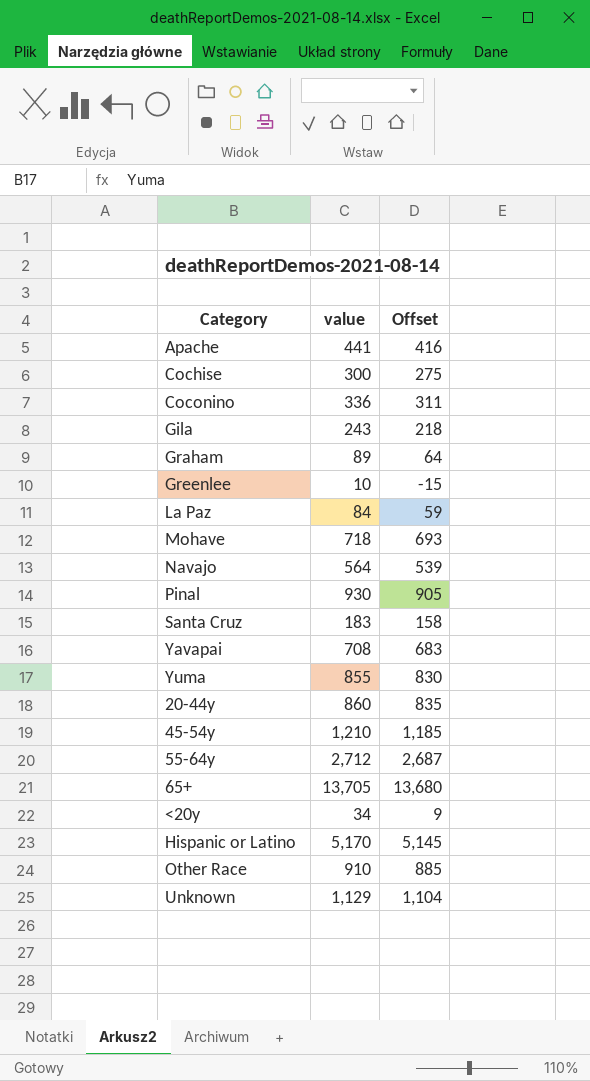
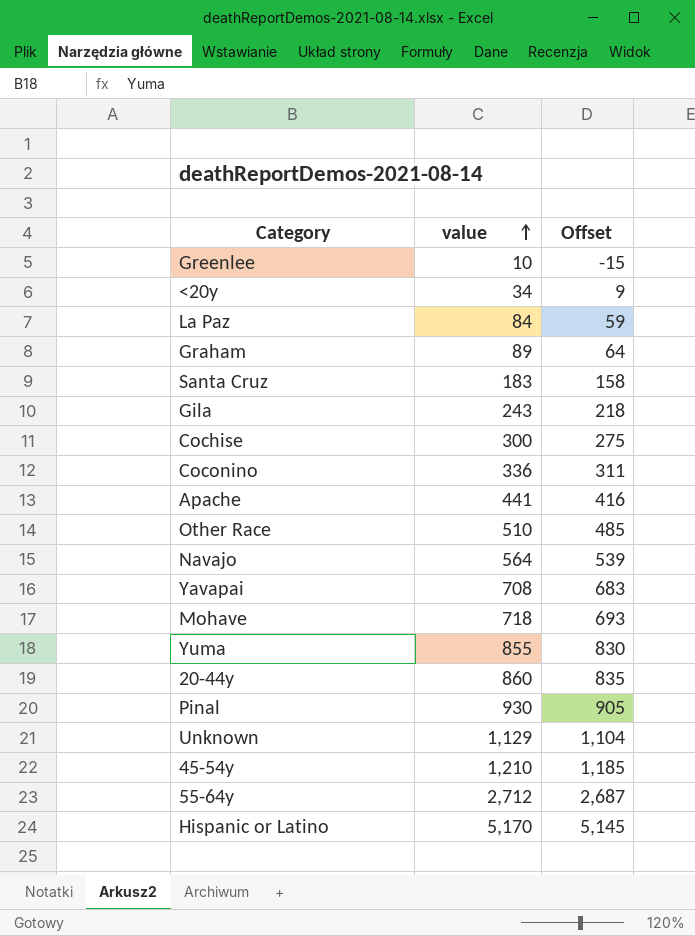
row order: none -> value ascending
row 65+: 13,705 | 13,680 -> none
Other Race | value: 910 -> 510
Other Race | Offset: 885 -> 485

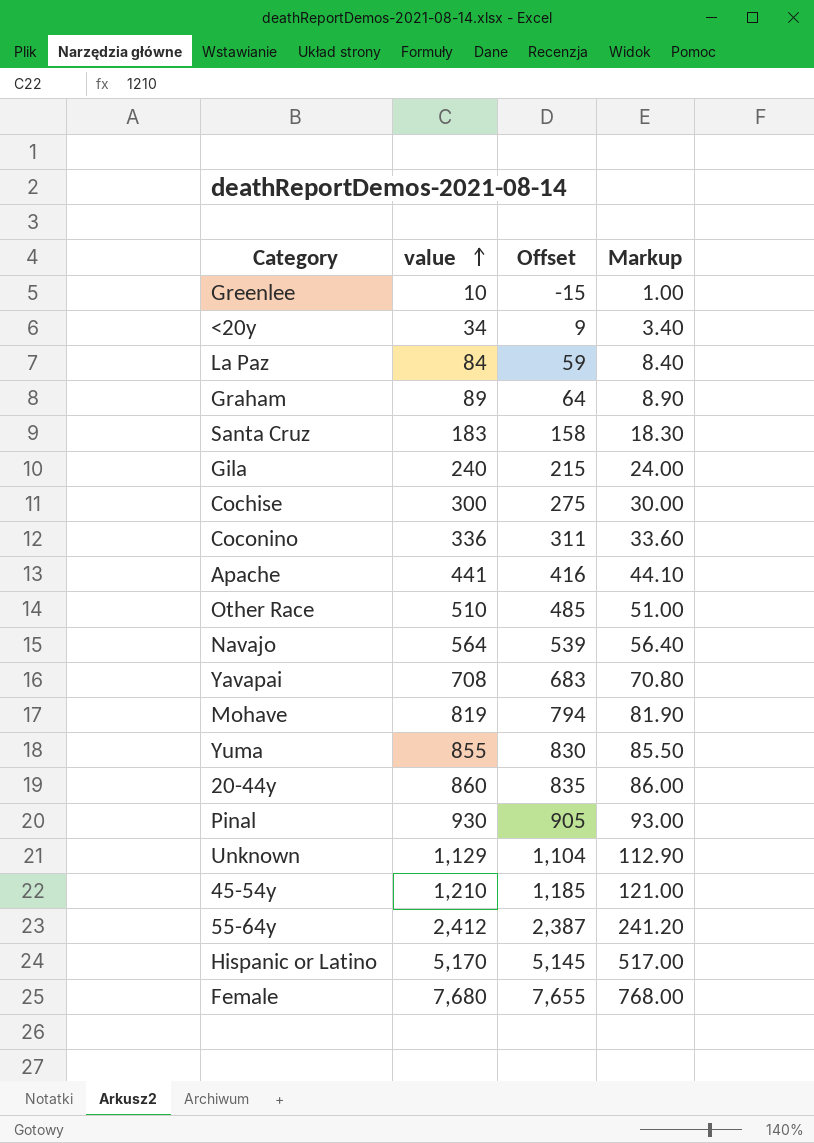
column Markup | formula: none -> [value] * 0.1
Gila | value: 243 -> 240
Gila | Offset: 218 -> 215
Mohave | value: 718 -> 819
Mohave | Offset: 693 -> 794
55-64y | value: 2,712 -> 2,412
55-64y | Offset: 2,687 -> 2,387
row Female: none -> 7,680 | 7,655 | 768.00

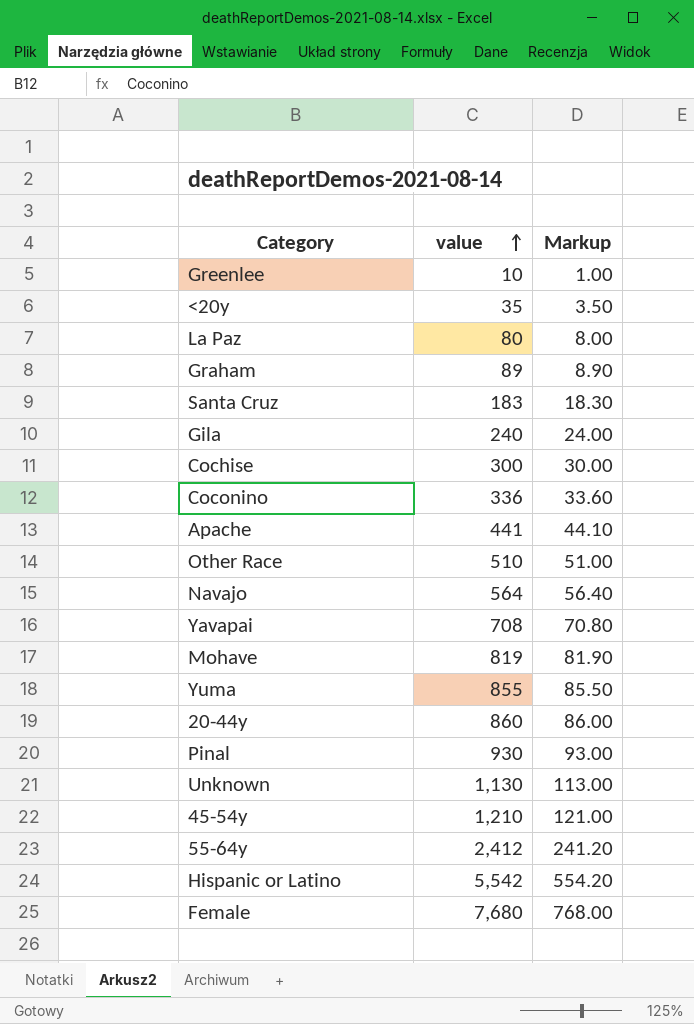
column Offset | formula: [value] - 25 -> none
<20y | value: 34 -> 35
<20y | Markup: 3.40 -> 3.50
La Paz | value: 84 -> 80
La Paz | Markup: 8.40 -> 8.00
Unknown | value: 1,129 -> 1,130
Unknown | Markup: 112.90 -> 113.00
Hispanic or Latino | value: 5,170 -> 5,542
Hispanic or Latino | Markup: 517.00 -> 554.20

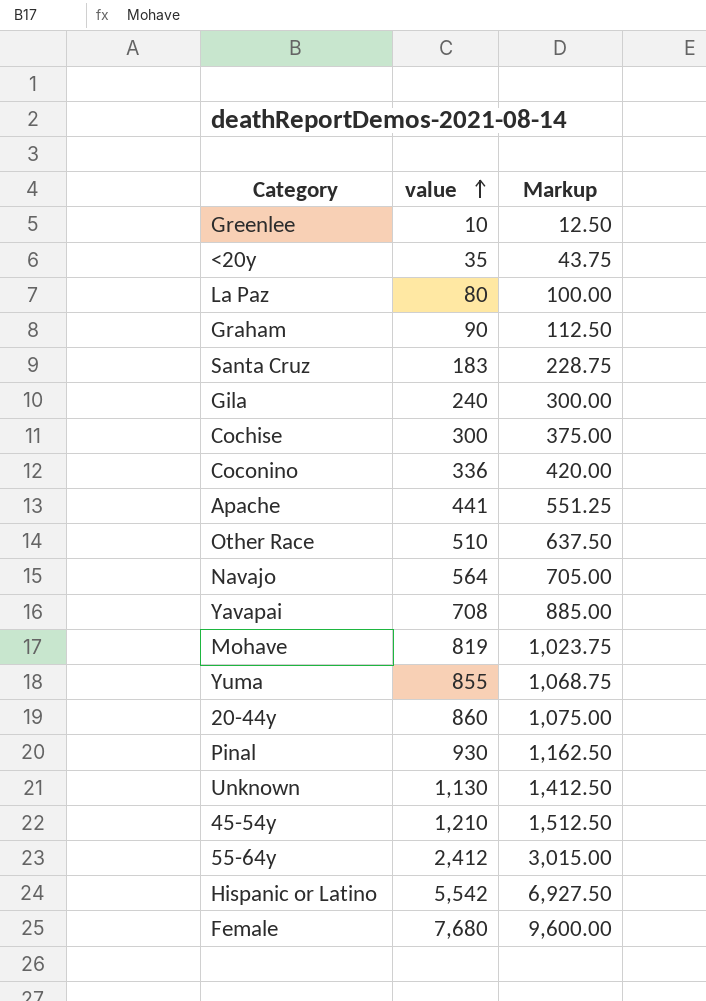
column Markup | formula: [value] * 0.1 -> [value] * 1.25
Graham | value: 89 -> 90

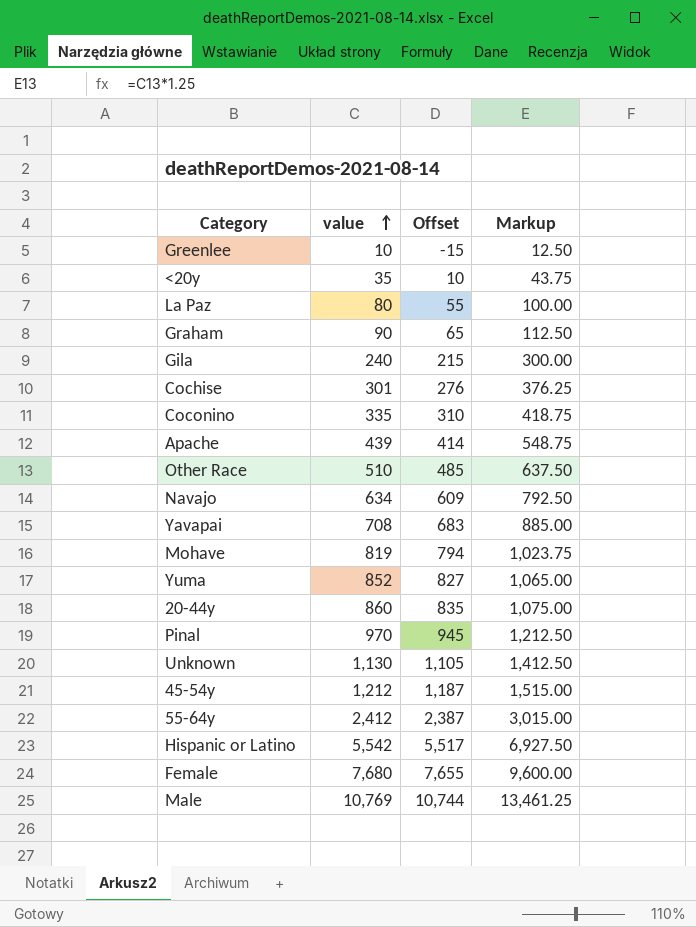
column Offset | formula: none -> [value] - 25
row Santa Cruz: 183 | 228.75 -> none
Cochise | value: 300 -> 301
Cochise | Markup: 375.00 -> 376.25
Coconino | value: 336 -> 335
Coconino | Markup: 420.00 -> 418.75
Apache | value: 441 -> 439
Apache | Markup: 551.25 -> 548.75
Navajo | value: 564 -> 634
Navajo | Markup: 705.00 -> 792.50
Yuma | value: 855 -> 852
Yuma | Markup: 1,068.75 -> 1,065.00
Pinal | value: 930 -> 970
Pinal | Markup: 1,162.50 -> 1,212.50
45-54y | value: 1,210 -> 1,212
45-54y | Markup: 1,512.50 -> 1,515.00
row Male: none -> 10,769 | 10,744 | 13,461.25

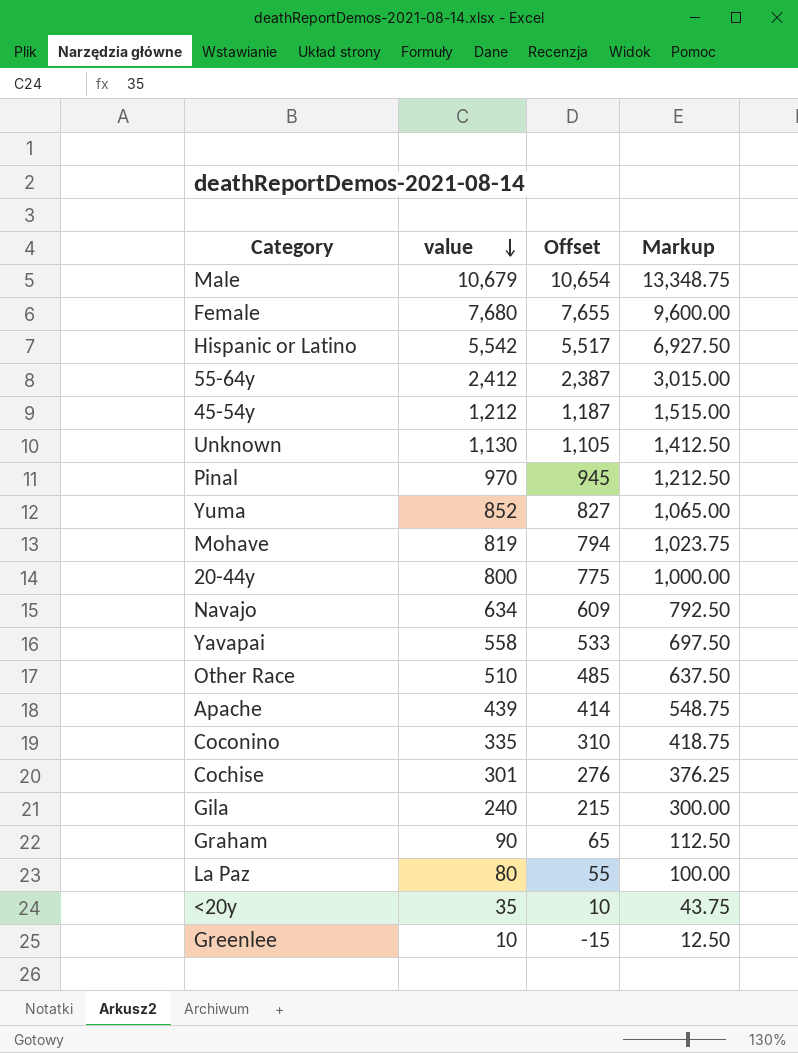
row order: value ascending -> value descending
Male | value: 10,769 -> 10,679
Male | Offset: 10,744 -> 10,654
Male | Markup: 13,461.25 -> 13,348.75
20-44y | value: 860 -> 800
20-44y | Offset: 835 -> 775
20-44y | Markup: 1,075.00 -> 1,000.00
Yavapai | value: 708 -> 558
Yavapai | Offset: 683 -> 533
Yavapai | Markup: 885.00 -> 697.50

